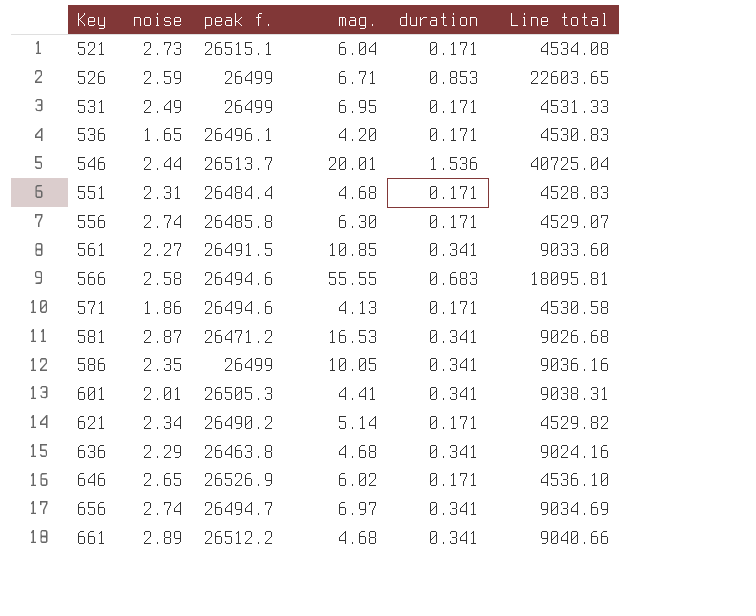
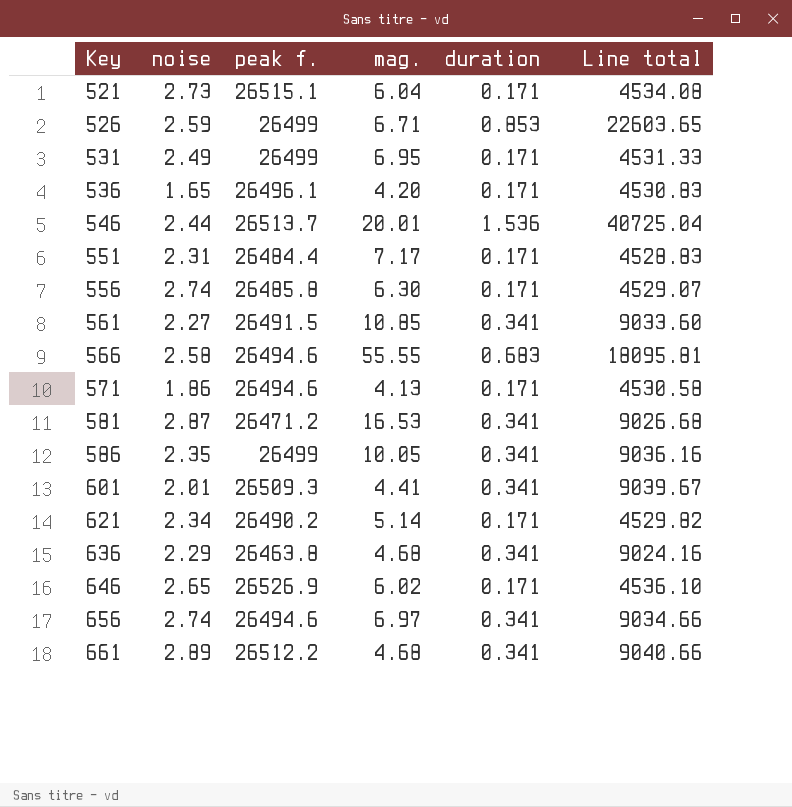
551 | mag.: 4.68 -> 7.17
601 | peak f.: 26505.3 -> 26509.3
601 | Line total: 9038.31 -> 9039.67
656 | peak f.: 26494.7 -> 26494.6
656 | Line total: 9034.69 -> 9034.66

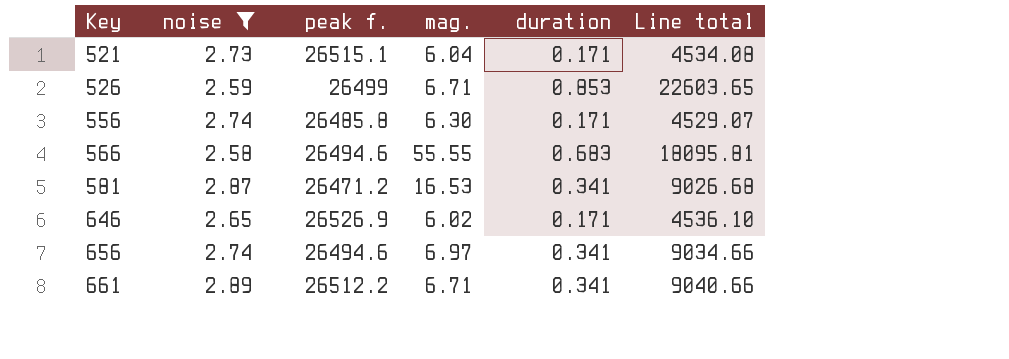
filter: none -> noise >= 2.58
661 | mag.: 4.68 -> 6.71

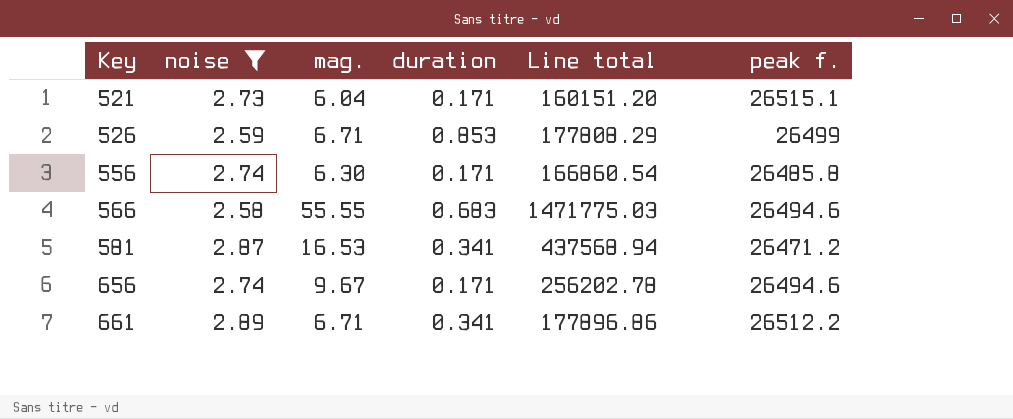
column Line total | formula: [peak f.] * [duration] -> [mag.] * [peak f.]
column peak f. | position: 3 -> 6
row 646: 2.65 | 26526.9 | 6.02 | 0.171 | 4536.10 -> none
656 | mag.: 6.97 -> 9.67
656 | duration: 0.341 -> 0.171

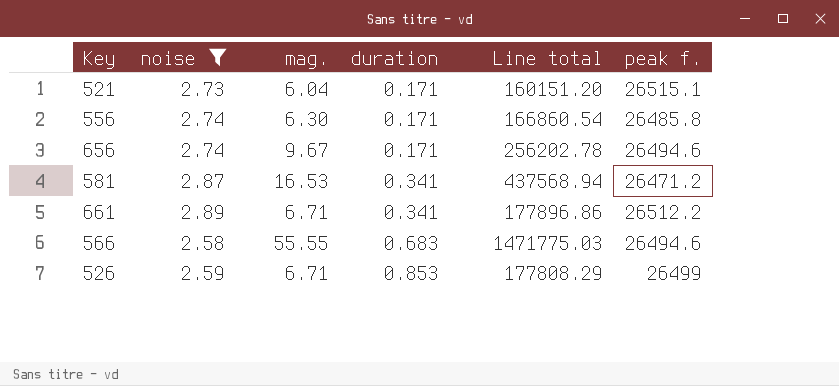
row order: Key ascending -> duration ascending

